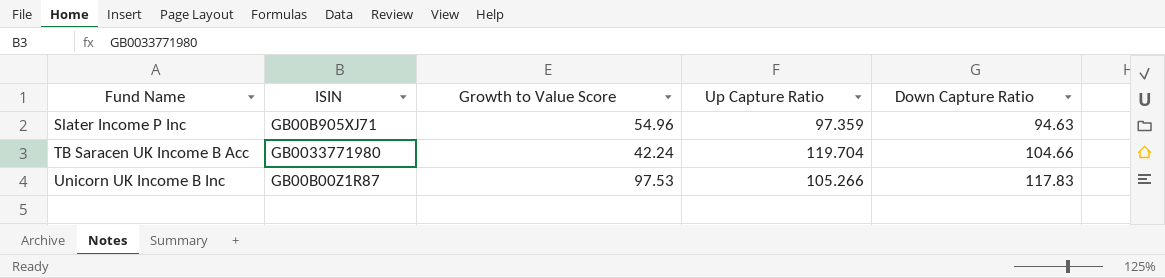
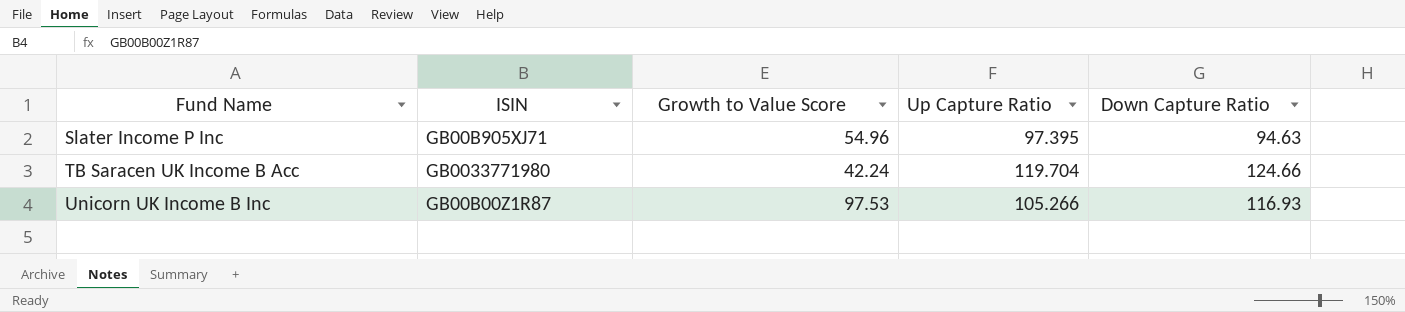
Slater Income P Inc | Up Capture Ratio: 97.359 -> 97.395
TB Saracen UK Income B Acc | Down Capture Ratio: 104.66 -> 124.66
Unicorn UK Income B Inc | Down Capture Ratio: 117.83 -> 116.93

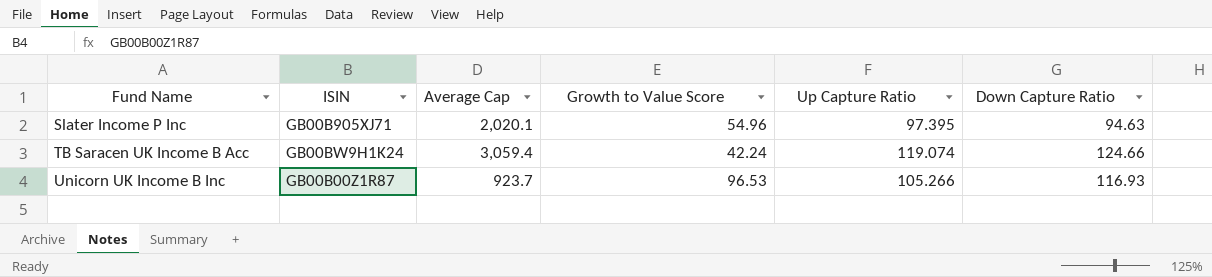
column Average Cap | position: none -> 3
TB Saracen UK Income B Acc | ISIN: GB0033771980 -> GB00BW9H1K24
TB Saracen UK Income B Acc | Up Capture Ratio: 119.704 -> 119.074
Unicorn UK Income B Inc | Growth to Value Score: 97.53 -> 96.53

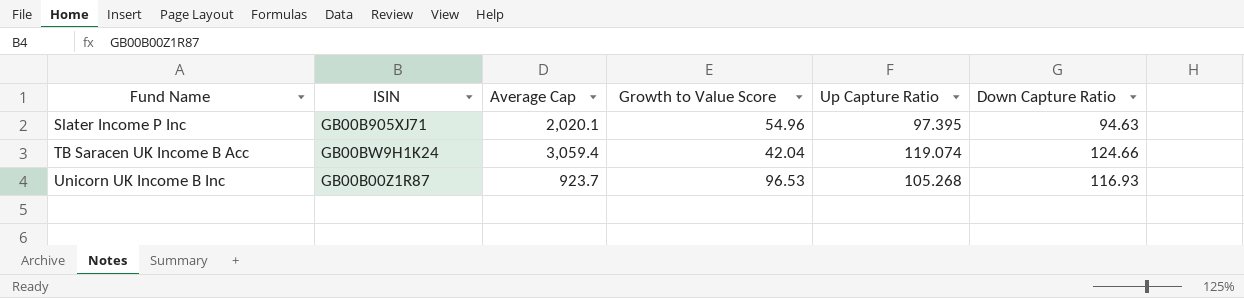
TB Saracen UK Income B Acc | Growth to Value Score: 42.24 -> 42.04
Unicorn UK Income B Inc | Up Capture Ratio: 105.266 -> 105.268

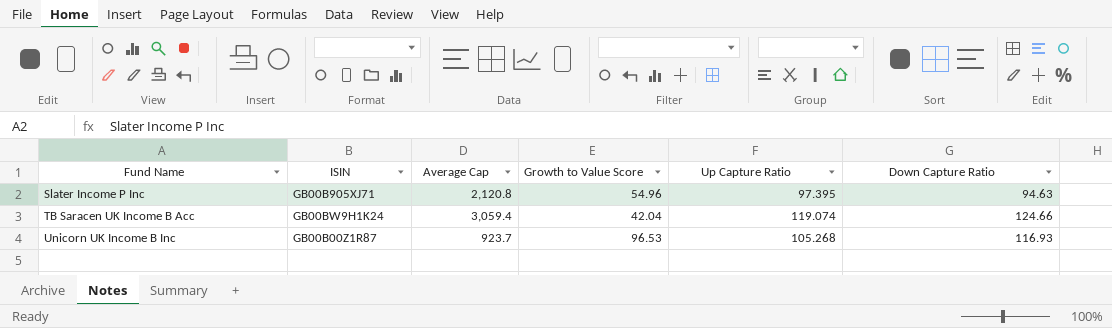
Slater Income P Inc | Average Cap: 2,020.1 -> 2,120.8

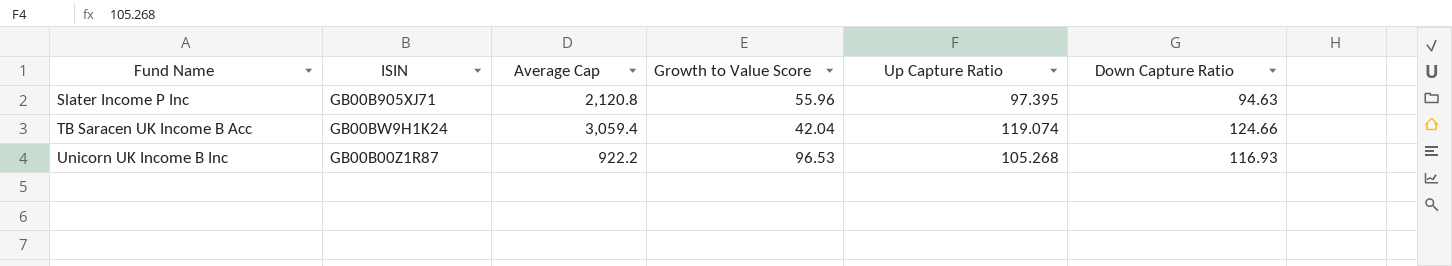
Slater Income P Inc | Growth to Value Score: 54.96 -> 55.96
Unicorn UK Income B Inc | Average Cap: 923.7 -> 922.2

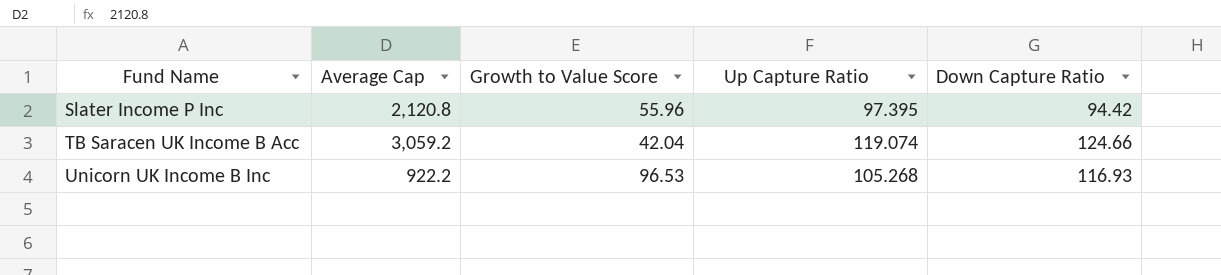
column ISIN | position: 2 -> none
Slater Income P Inc | Down Capture Ratio: 94.63 -> 94.42
TB Saracen UK Income B Acc | Average Cap: 3,059.4 -> 3,059.2

